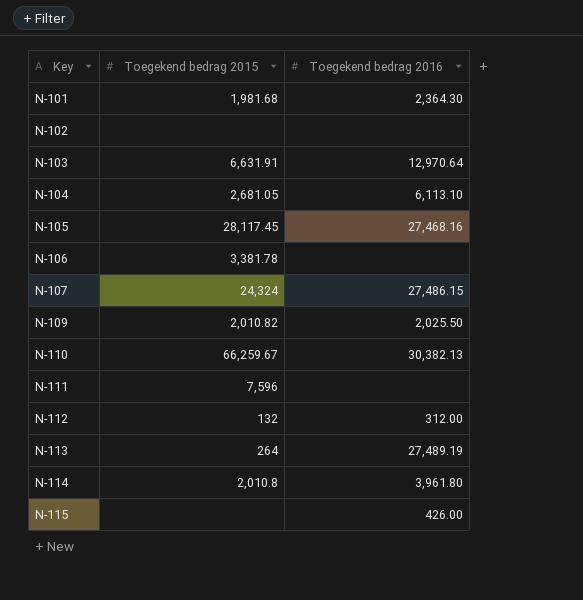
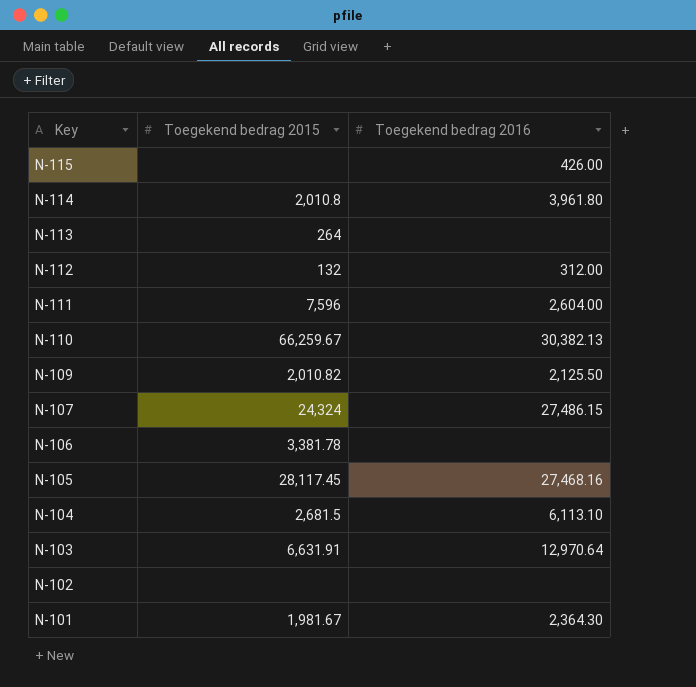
row order: Key ascending -> Key descending
N-113 | Toegekend bedrag 2016: 27,489.19 -> none
N-111 | Toegekend bedrag 2016: none -> 2,604.00
N-109 | Toegekend bedrag 2016: 2,025.50 -> 2,125.50
N-104 | Toegekend bedrag 2015: 2,681.05 -> 2,681.5
N-101 | Toegekend bedrag 2015: 1,981.68 -> 1,981.67

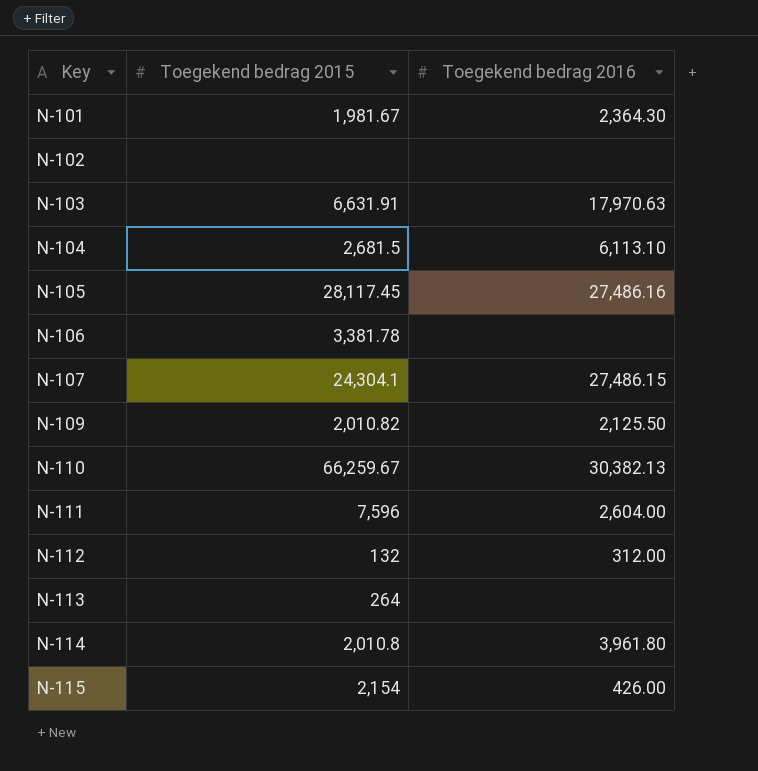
row order: Key descending -> Key ascending
N-103 | Toegekend bedrag 2016: 12,970.64 -> 17,970.63
N-105 | Toegekend bedrag 2016: 27,468.16 -> 27,486.16
N-107 | Toegekend bedrag 2015: 24,324 -> 24,304.1
N-115 | Toegekend bedrag 2015: none -> 2,154

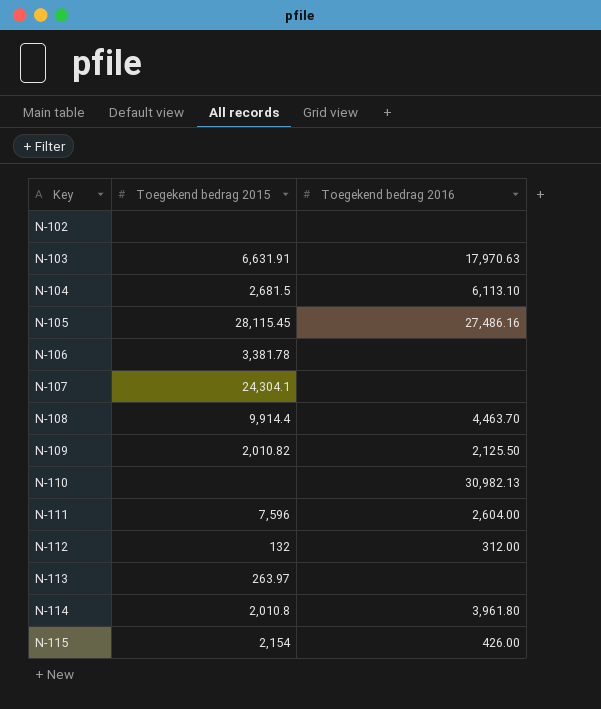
row N-101: 1,981.67 | 2,364.30 -> none
N-105 | Toegekend bedrag 2015: 28,117.45 -> 28,115.45
N-107 | Toegekend bedrag 2016: 27,486.15 -> none
row N-108: none -> 9,914.4 | 4,463.70
N-110 | Toegekend bedrag 2015: 66,259.67 -> none
N-110 | Toegekend bedrag 2016: 30,382.13 -> 30,982.13
N-113 | Toegekend bedrag 2015: 264 -> 263.97

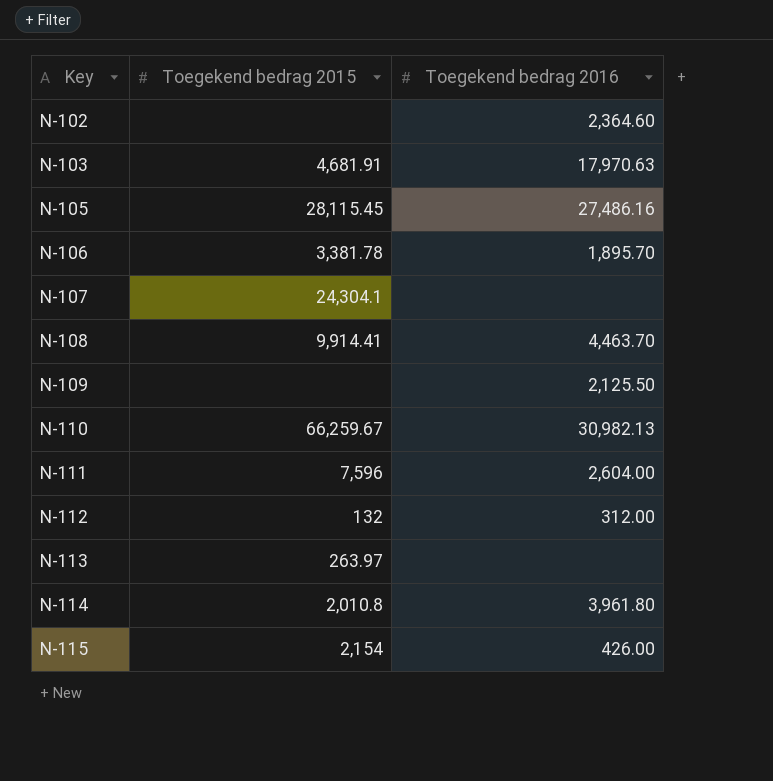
row N-104: 2,681.5 | 6,113.10 -> none
N-102 | Toegekend bedrag 2016: none -> 2,364.60
N-103 | Toegekend bedrag 2015: 6,631.91 -> 4,681.91
N-106 | Toegekend bedrag 2016: none -> 1,895.70
N-108 | Toegekend bedrag 2015: 9,914.4 -> 9,914.41
N-109 | Toegekend bedrag 2015: 2,010.82 -> none
N-110 | Toegekend bedrag 2015: none -> 66,259.67

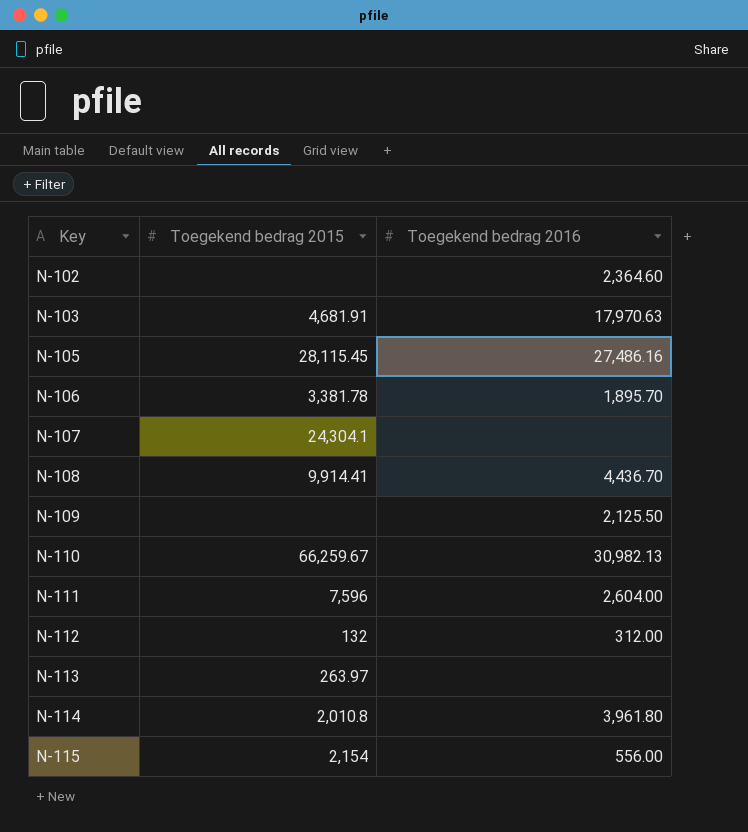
N-108 | Toegekend bedrag 2016: 4,463.70 -> 4,436.70
N-115 | Toegekend bedrag 2016: 426.00 -> 556.00

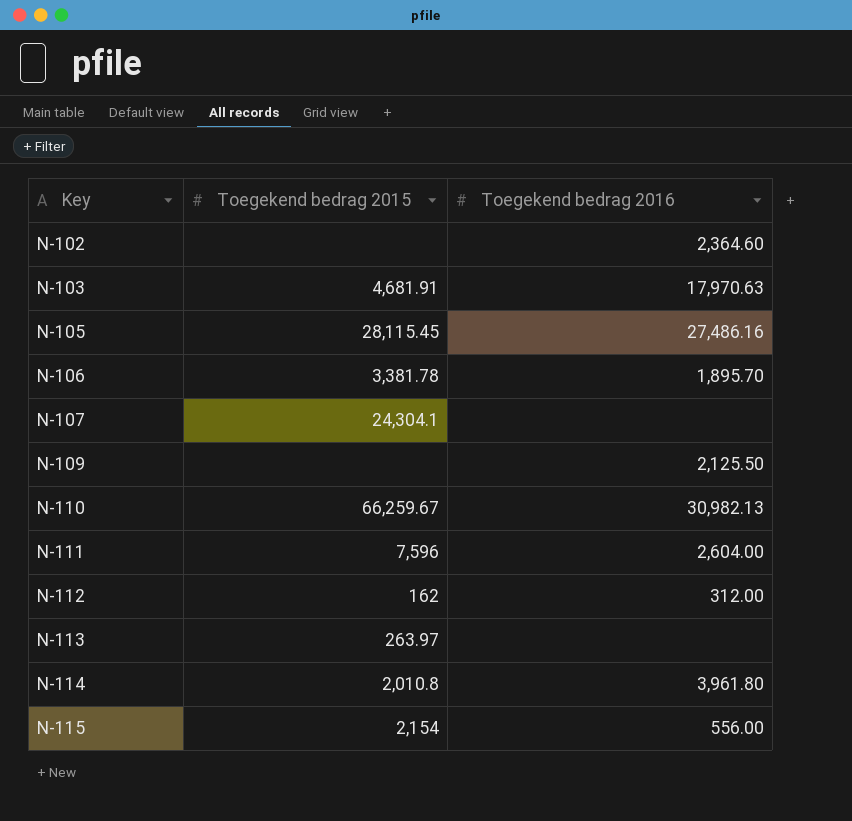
row N-108: 9,914.41 | 4,436.70 -> none
N-112 | Toegekend bedrag 2015: 132 -> 162

